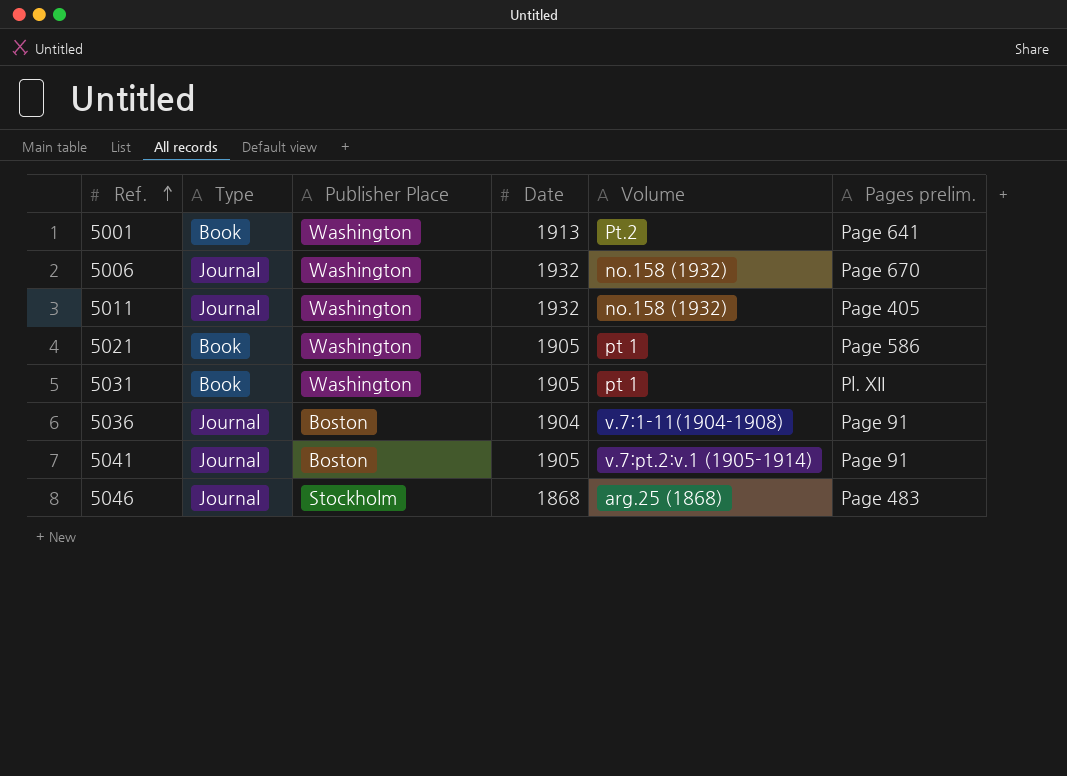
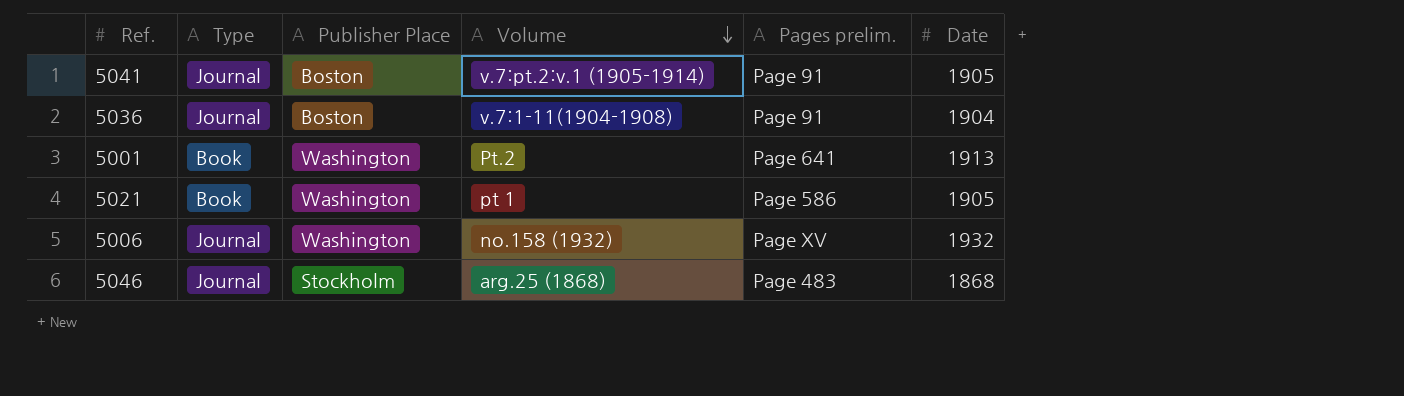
row order: Ref. ascending -> Volume descending
column Date | position: 4 -> 6
row 5011: Journal | Washington | 1932 | no.158 (1932) | Page 405 -> none
row 5031: Book | Washington | 1905 | pt 1 | Pl. XII -> none
5006 | Pages prelim.: Page 670 -> Page XV

